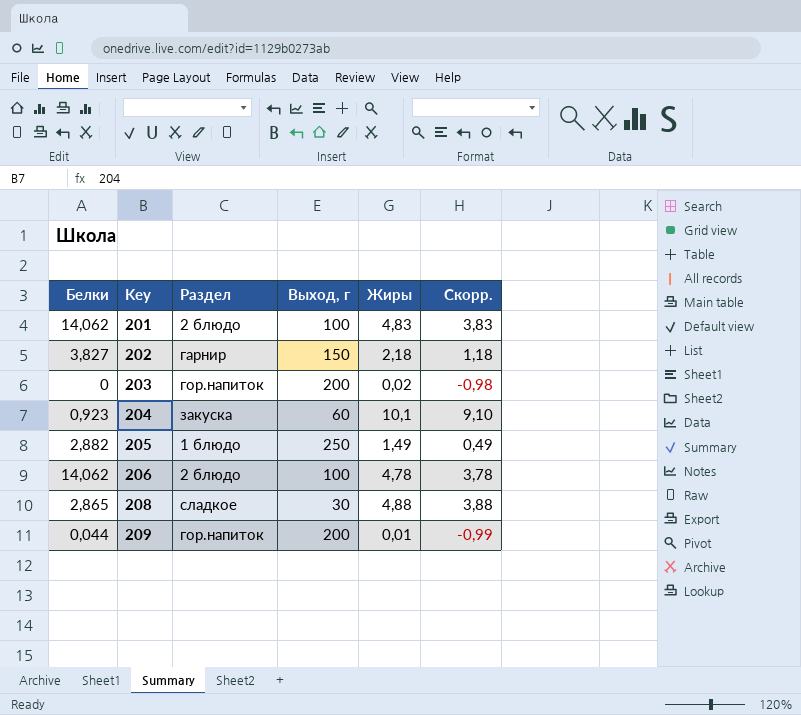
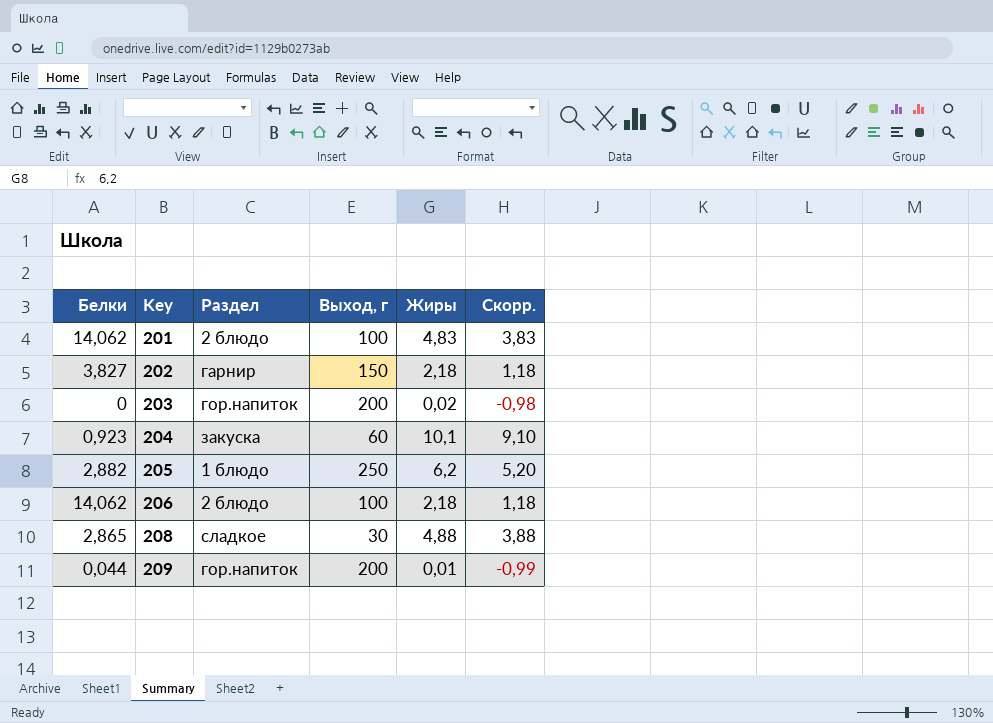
205 | Жиры: 1,49 -> 6,2
205 | Скорр.: 0,49 -> 5,20
206 | Жиры: 4,78 -> 2,18
206 | Скорр.: 3,78 -> 1,18

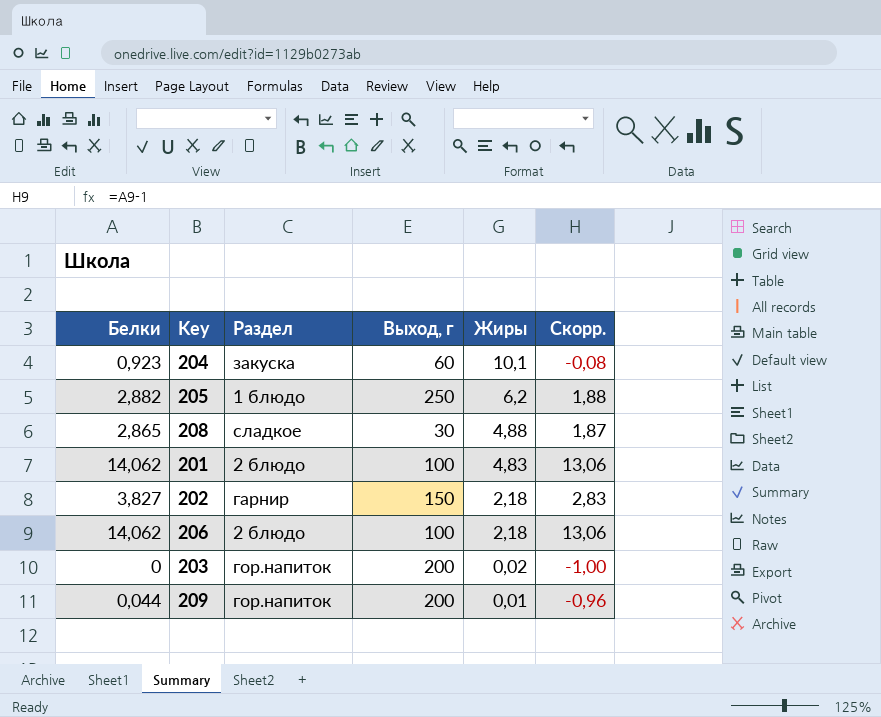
row order: Key ascending -> Жиры descending
column Скорр. | formula: [Жиры] - 1 -> [Белки] - 1

